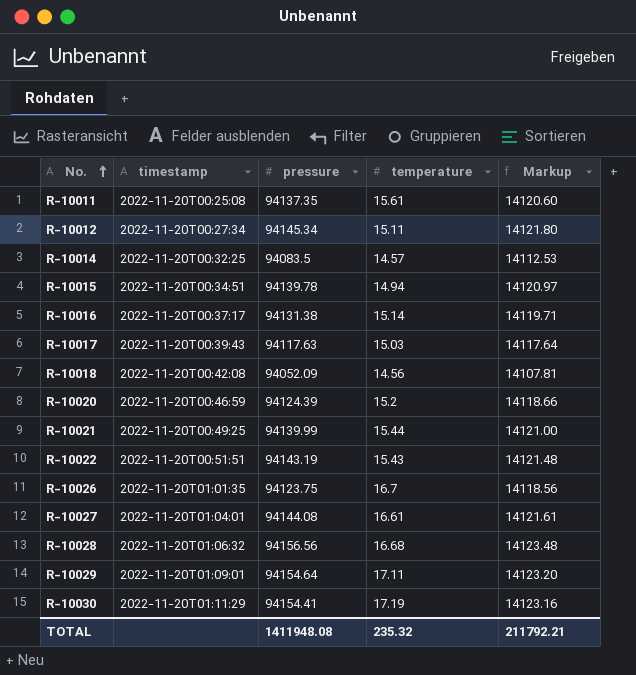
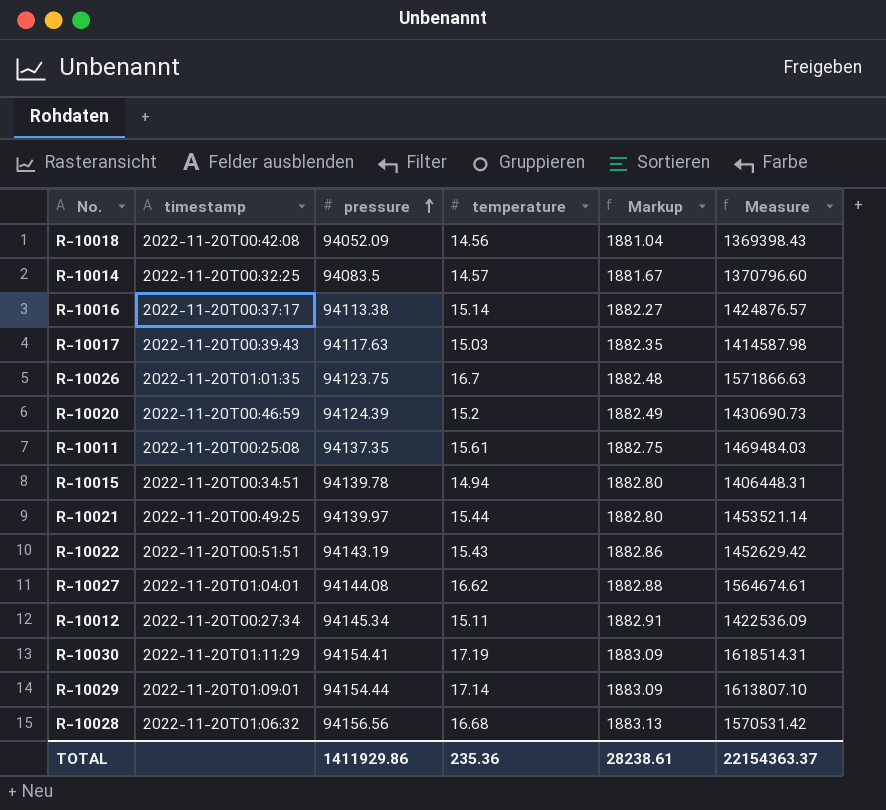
row order: No. ascending -> pressure ascending
column Markup | formula: [pressure] * 0.15 -> [pressure] * 0.02
column Measure | formula: none -> [pressure] * [temperature]
R-10016 | pressure: 94131.38 -> 94113.38
R-10021 | pressure: 94139.99 -> 94139.97
R-10027 | temperature: 16.61 -> 16.62
R-10029 | pressure: 94154.64 -> 94154.44
R-10029 | temperature: 17.11 -> 17.14
TOTAL | pressure: 1411948.08 -> 1411929.86
TOTAL | temperature: 235.32 -> 235.36
TOTAL | Markup: 211792.21 -> 28238.61

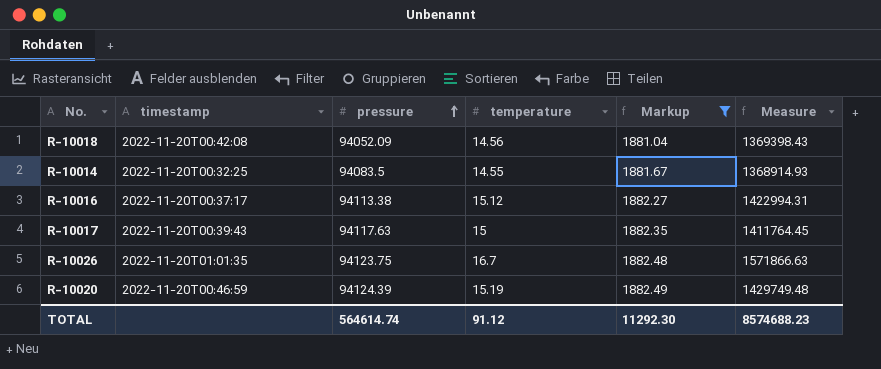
filter: none -> Markup <= 1882.49
R-10014 | temperature: 14.57 -> 14.55
R-10014 | Measure: 1370796.60 -> 1368914.93
R-10016 | temperature: 15.14 -> 15.12
R-10016 | Measure: 1424876.57 -> 1422994.31
R-10017 | temperature: 15.03 -> 15
R-10017 | Measure: 1414587.98 -> 1411764.45
R-10020 | temperature: 15.2 -> 15.19
R-10020 | Measure: 1430690.73 -> 1429749.48
TOTAL | pressure: 1411929.86 -> 564614.74
TOTAL | temperature: 235.36 -> 91.12
TOTAL | Markup: 28238.61 -> 11292.30
TOTAL | Measure: 22154363.37 -> 8574688.23

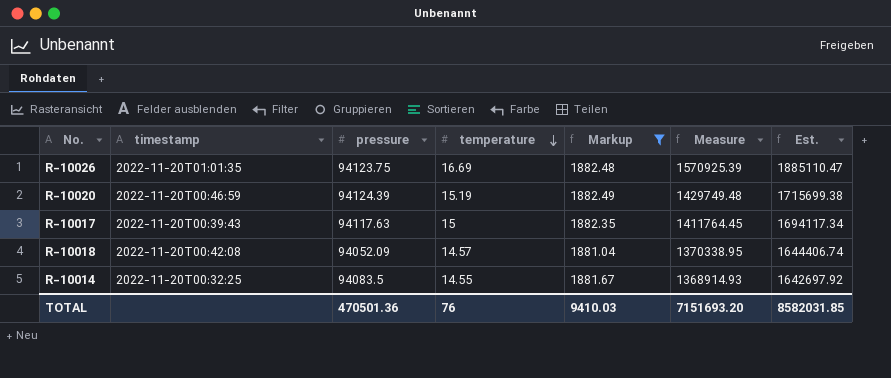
row order: pressure ascending -> temperature descending
column Est. | formula: none -> [Measure] * 1.2
row R-10016: 2022-11-20T00:37:17 | 94113.38 | 15.12 | 1882.27 | 1422994.31 -> none
R-10026 | temperature: 16.7 -> 16.69
R-10026 | Measure: 1571866.63 -> 1570925.39
R-10018 | temperature: 14.56 -> 14.57
R-10018 | Measure: 1369398.43 -> 1370338.95
TOTAL | pressure: 564614.74 -> 470501.36
TOTAL | temperature: 91.12 -> 76
TOTAL | Markup: 11292.30 -> 9410.03
TOTAL | Measure: 8574688.23 -> 7151693.20

